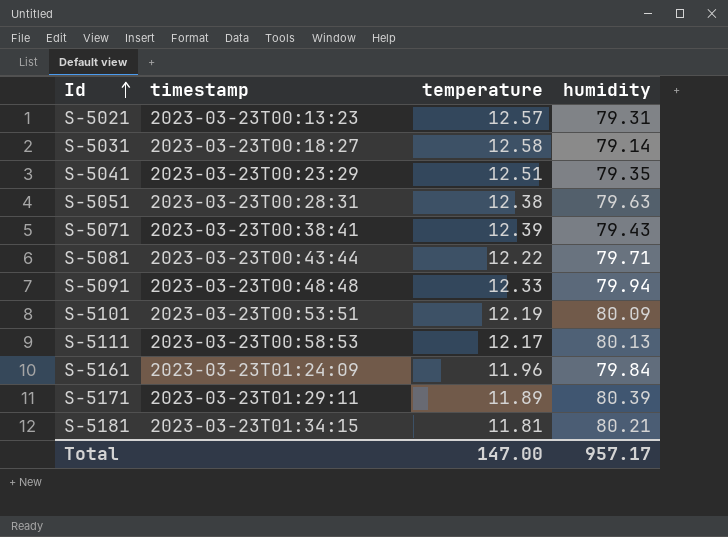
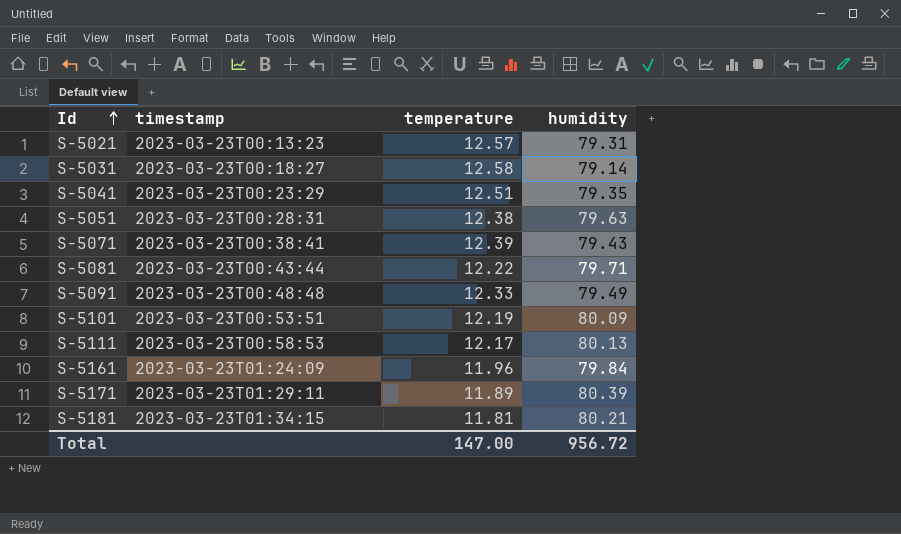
S-5091 | humidity: 79.94 -> 79.49
Total | humidity: 957.17 -> 956.72

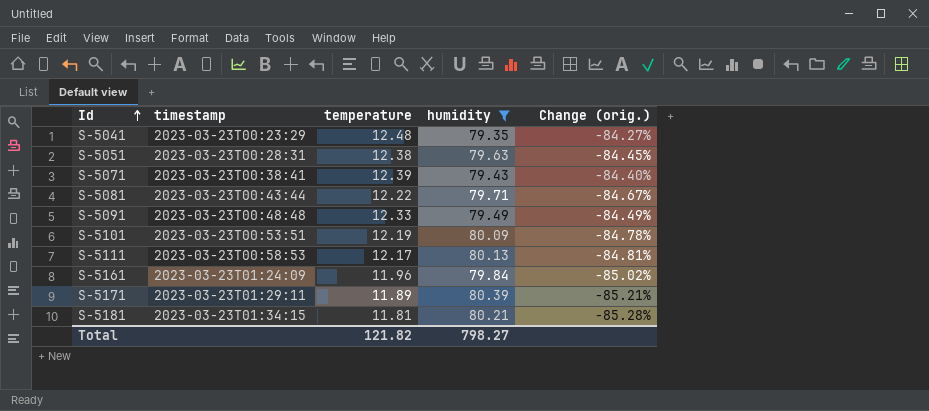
filter: none -> humidity >= 79.35
column Change (orig.) | formula: none -> ([temperature] - [humidity]) / [humidity]
S-5041 | temperature: 12.51 -> 12.48
Total | temperature: 147.00 -> 121.82
Total | humidity: 956.72 -> 798.27

